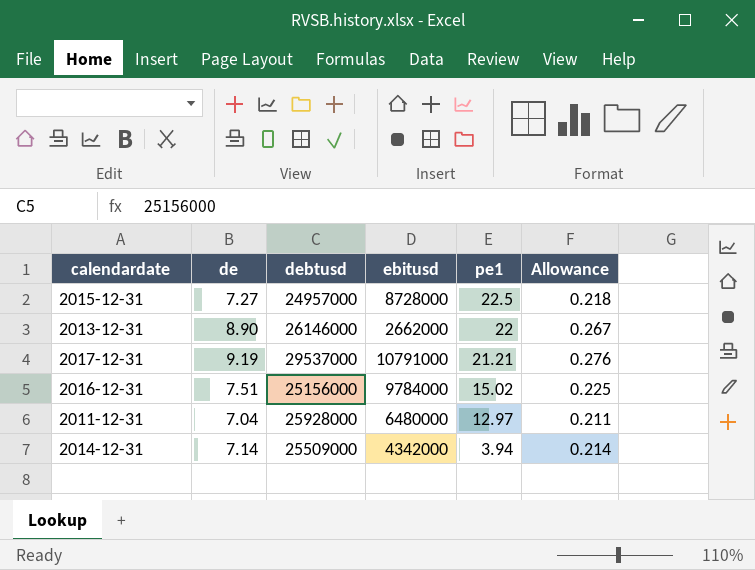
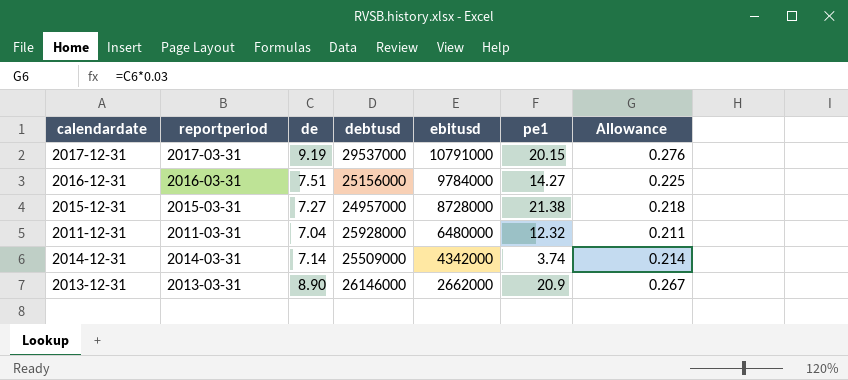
row order: pe1 descending -> ebitusd descending
column reportperiod | position: none -> 2
2017-12-31 | pe1: 21.21 -> 20.15
2016-12-31 | pe1: 15.02 -> 14.27
2015-12-31 | pe1: 22.5 -> 21.38
2011-12-31 | pe1: 12.97 -> 12.32
2014-12-31 | pe1: 3.94 -> 3.74
2013-12-31 | pe1: 22 -> 20.9

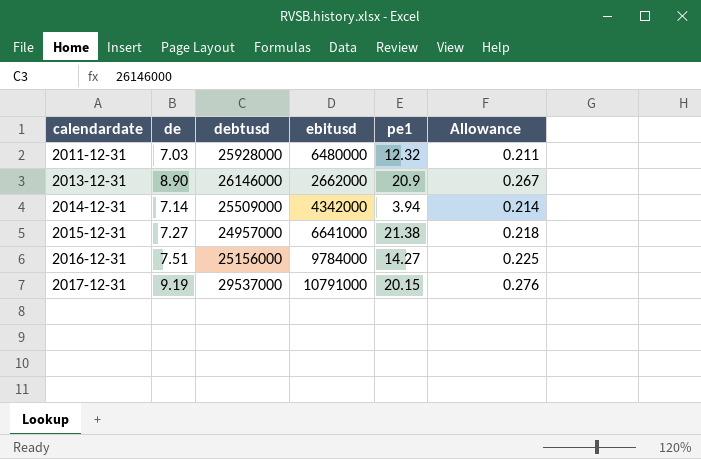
row order: ebitusd descending -> calendardate ascending
column reportperiod | position: 2 -> none
2011-12-31 | de: 7.04 -> 7.03
2014-12-31 | pe1: 3.74 -> 3.94
2015-12-31 | ebitusd: 8728000 -> 6641000

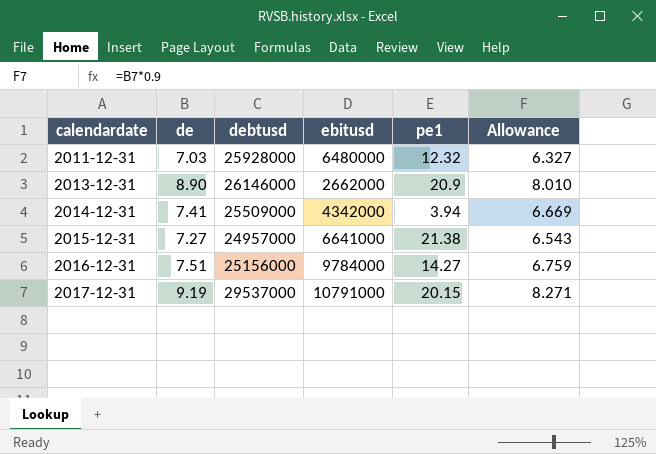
column Allowance | formula: [de] * 0.03 -> [de] * 0.9
2014-12-31 | de: 7.14 -> 7.41

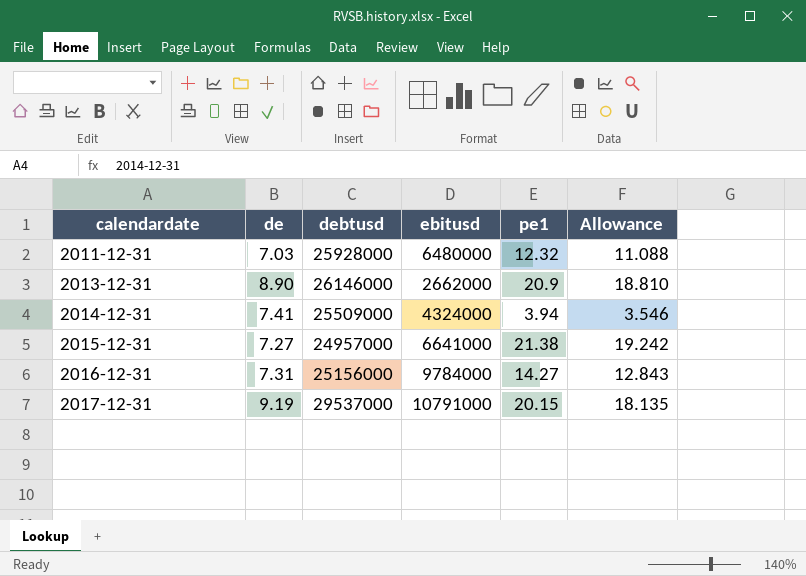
column Allowance | formula: [de] * 0.9 -> [pe1] * 0.9
2014-12-31 | ebitusd: 4342000 -> 4324000
2016-12-31 | de: 7.51 -> 7.31

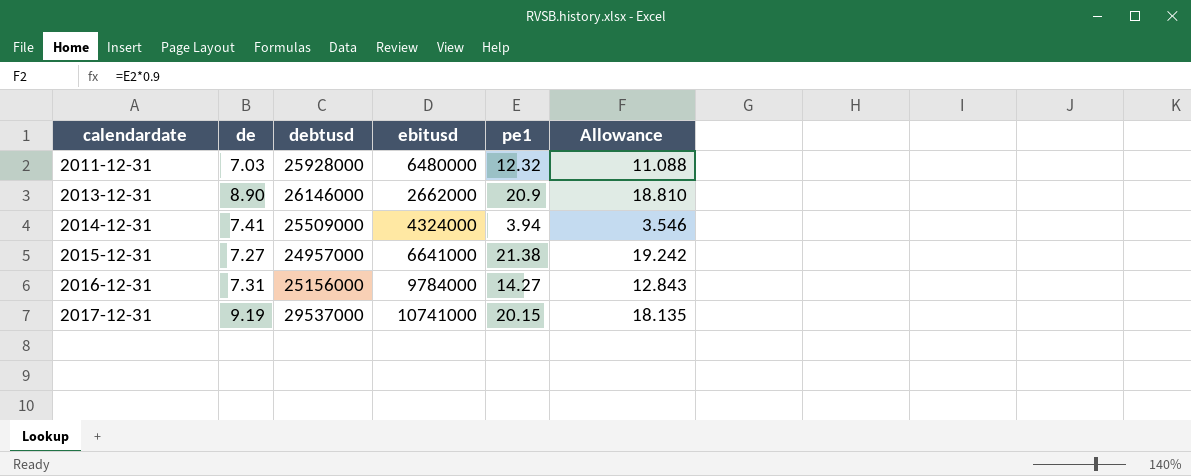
2017-12-31 | ebitusd: 10791000 -> 10741000

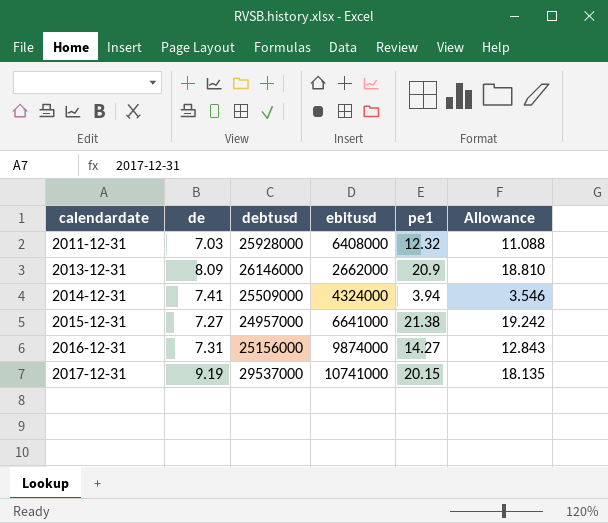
2011-12-31 | ebitusd: 6480000 -> 6408000
2013-12-31 | de: 8.90 -> 8.09
2016-12-31 | ebitusd: 9784000 -> 9874000

